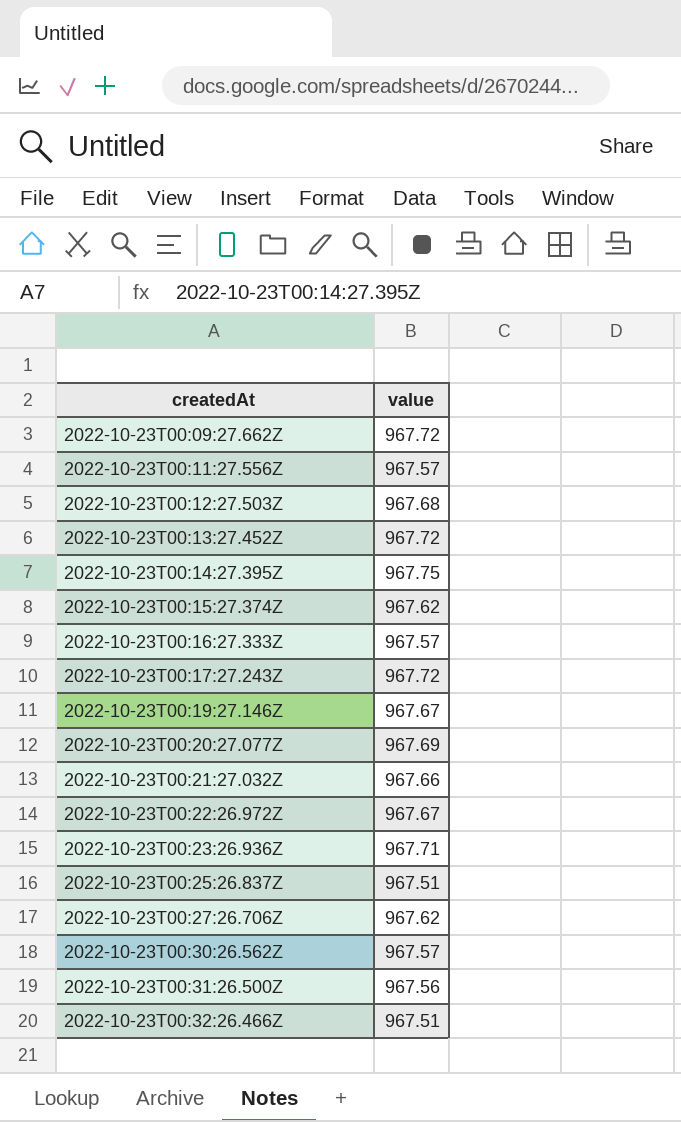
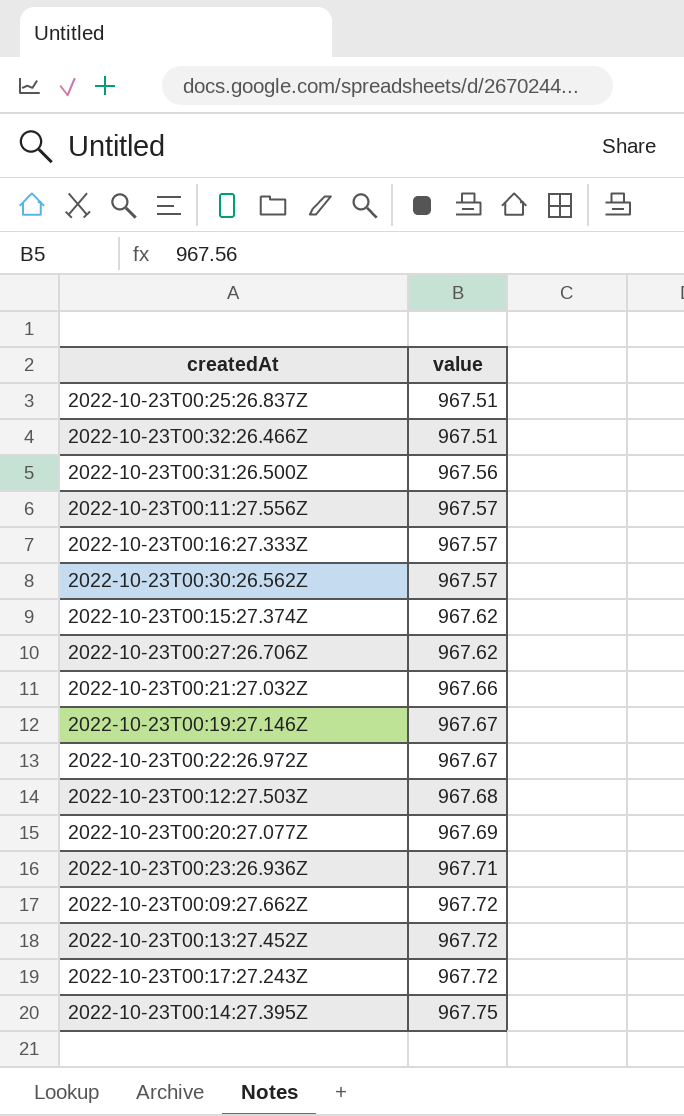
row order: createdAt ascending -> value ascending

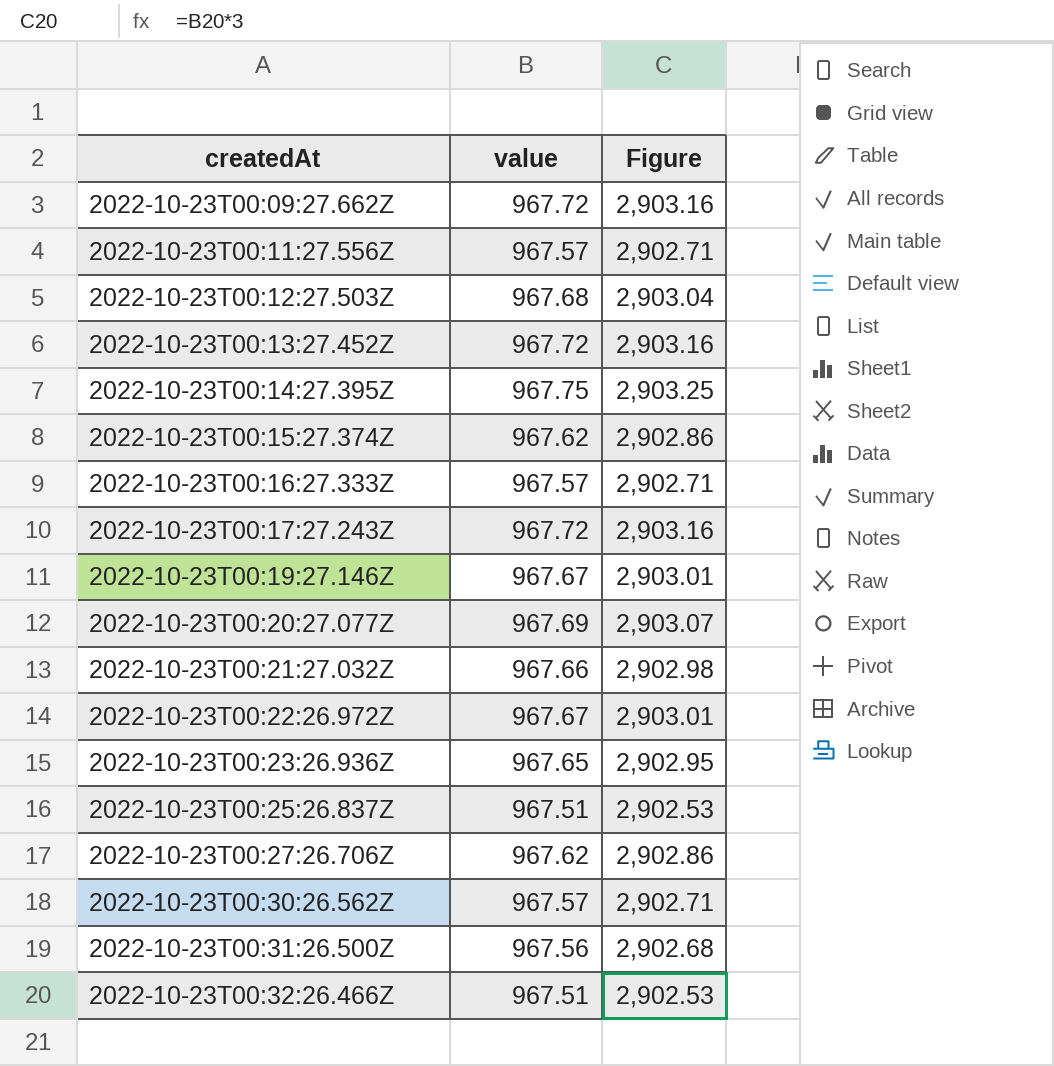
row order: value ascending -> createdAt ascending
column Figure | formula: none -> [value] * 3
2022-10-23T00:23:26.936Z | value: 967.71 -> 967.65

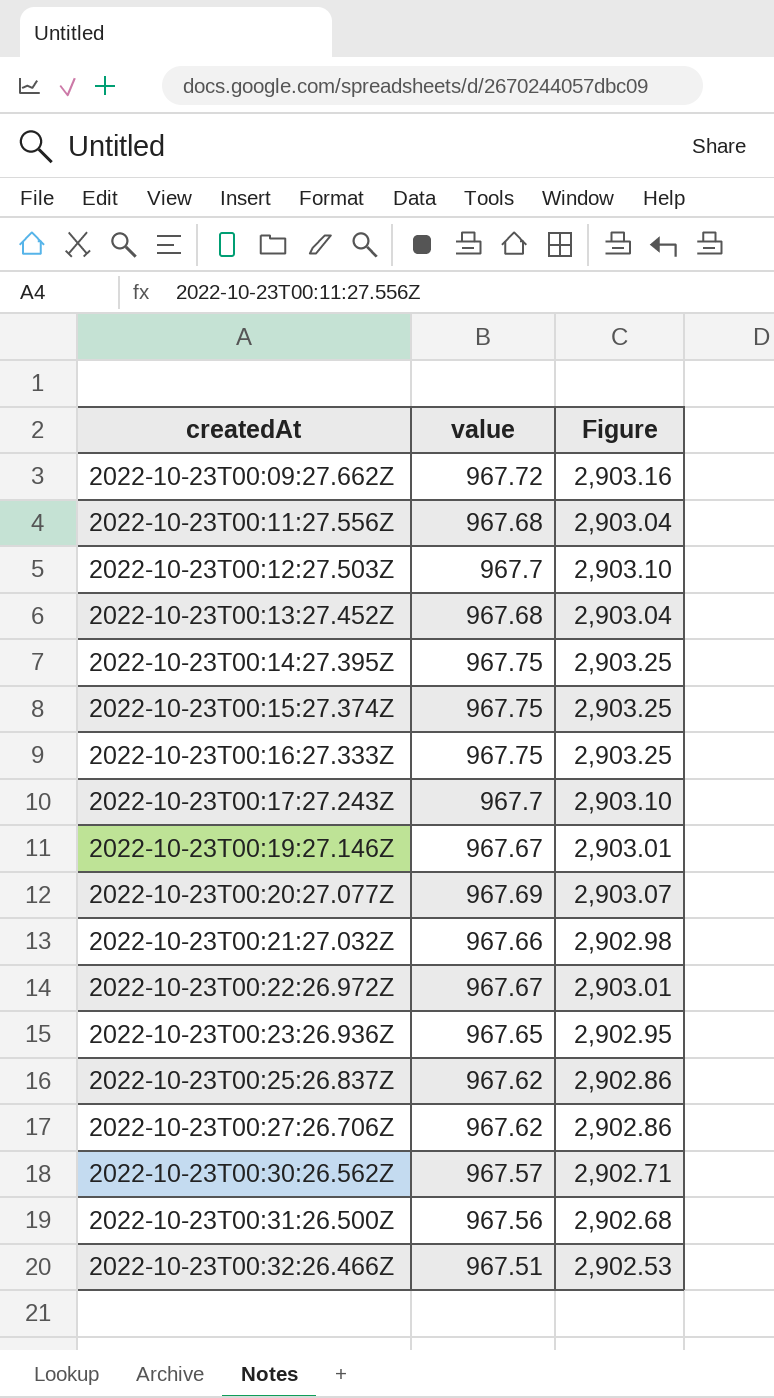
2022-10-23T00:11:27.556Z | value: 967.57 -> 967.68
2022-10-23T00:11:27.556Z | Figure: 2,902.71 -> 2,903.04
2022-10-23T00:12:27.503Z | value: 967.68 -> 967.7
2022-10-23T00:12:27.503Z | Figure: 2,903.04 -> 2,903.10
2022-10-23T00:13:27.452Z | value: 967.72 -> 967.68
2022-10-23T00:13:27.452Z | Figure: 2,903.16 -> 2,903.04
2022-10-23T00:15:27.374Z | value: 967.62 -> 967.75
2022-10-23T00:15:27.374Z | Figure: 2,902.86 -> 2,903.25
2022-10-23T00:16:27.333Z | value: 967.57 -> 967.75
2022-10-23T00:16:27.333Z | Figure: 2,902.71 -> 2,903.25
2022-10-23T00:17:27.243Z | value: 967.72 -> 967.7
2022-10-23T00:17:27.243Z | Figure: 2,903.16 -> 2,903.10
2022-10-23T00:25:26.837Z | value: 967.51 -> 967.62
2022-10-23T00:25:26.837Z | Figure: 2,902.53 -> 2,902.86

